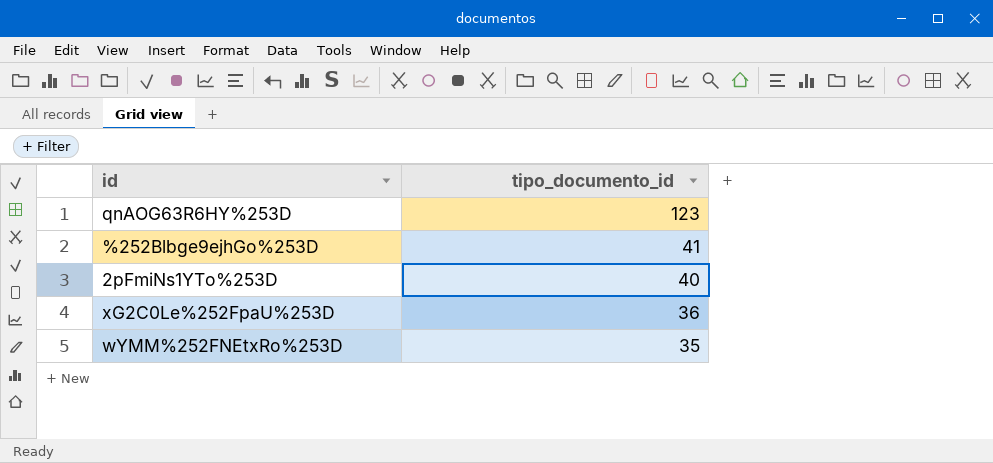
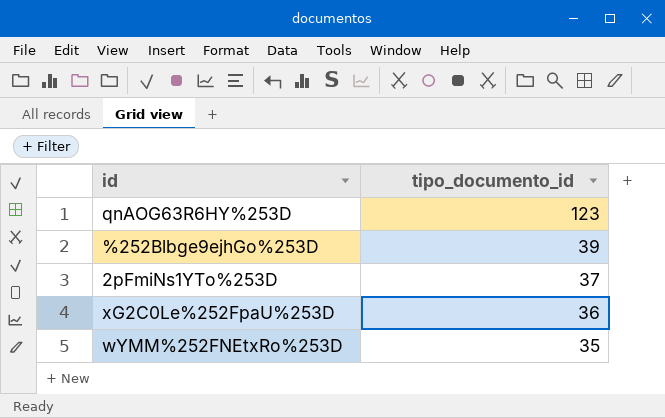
%252Blbge9ejhGo%253D | tipo_documento_id: 41 -> 39
2pFmiNs1YTo%253D | tipo_documento_id: 40 -> 37

